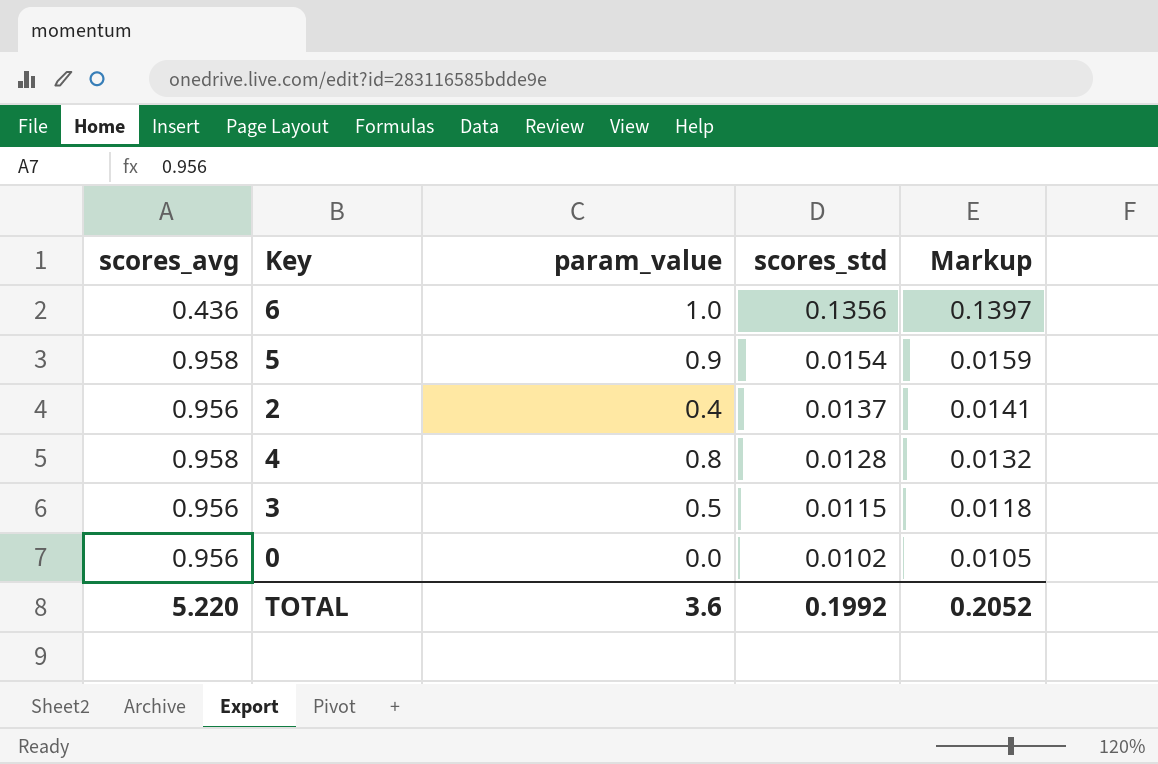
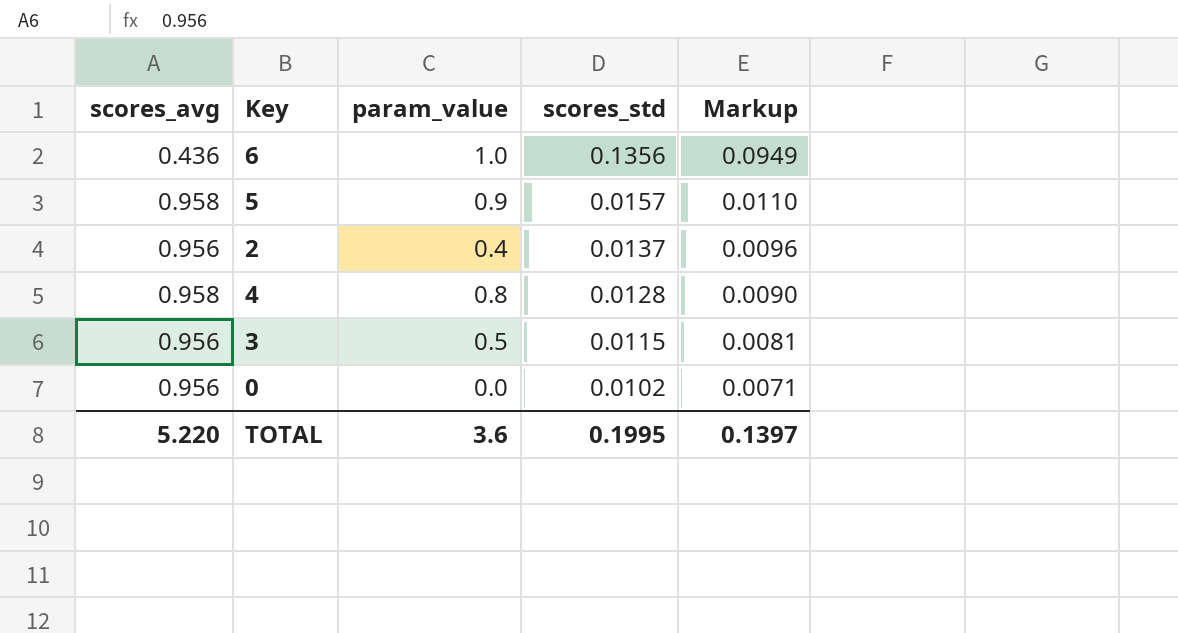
column Markup | formula: [scores_std] * 1.03 -> [scores_std] * 0.7
5 | scores_std: 0.0154 -> 0.0157
TOTAL | scores_std: 0.1992 -> 0.1995
TOTAL | Markup: 0.2052 -> 0.1397

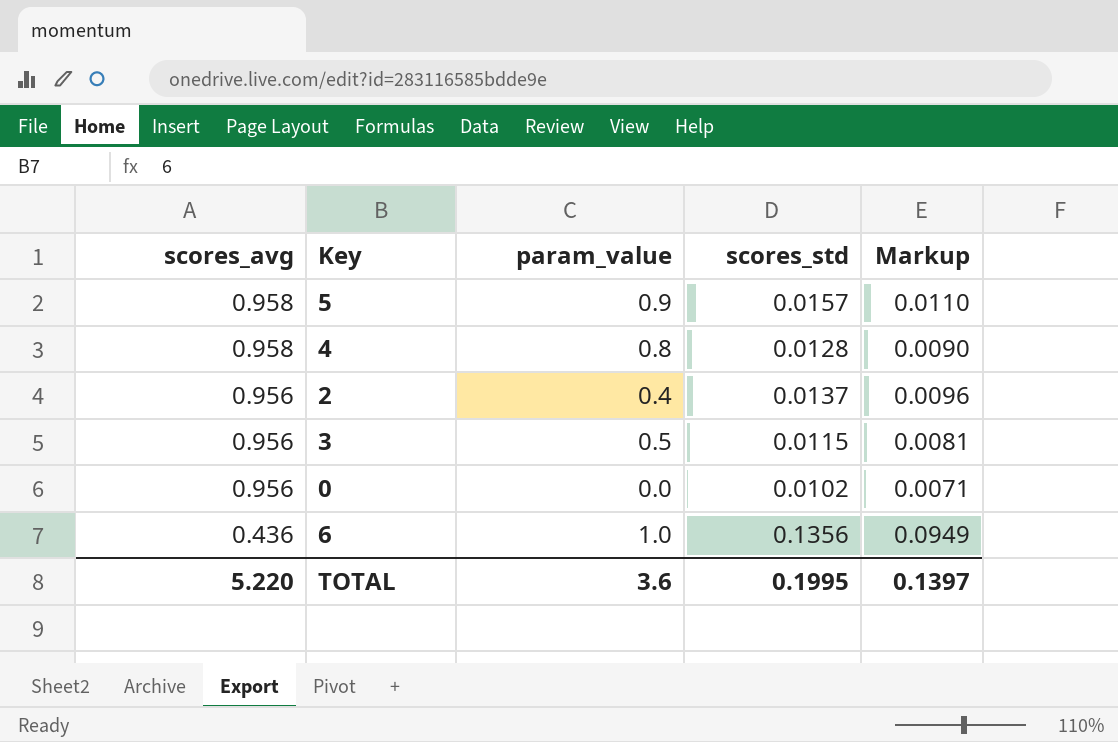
row order: scores_std descending -> scores_avg descending

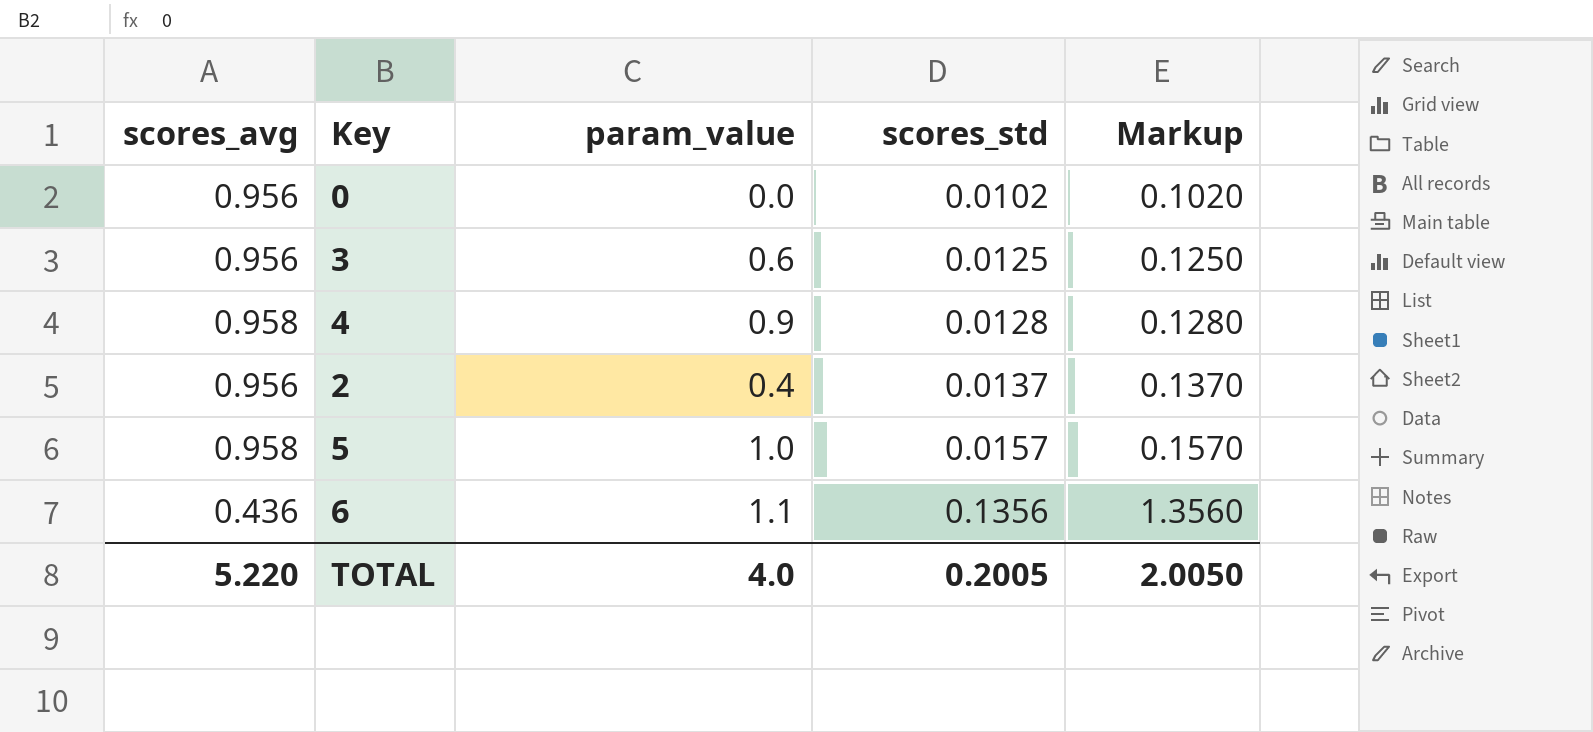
row order: scores_avg descending -> scores_std ascending
column Markup | formula: [scores_std] * 0.7 -> [scores_std] * 10
3 | param_value: 0.5 -> 0.6
3 | scores_std: 0.0115 -> 0.0125
4 | param_value: 0.8 -> 0.9
5 | param_value: 0.9 -> 1.0
6 | param_value: 1.0 -> 1.1
TOTAL | param_value: 3.6 -> 4.0
TOTAL | scores_std: 0.1995 -> 0.2005
TOTAL | Markup: 0.1397 -> 2.0050

